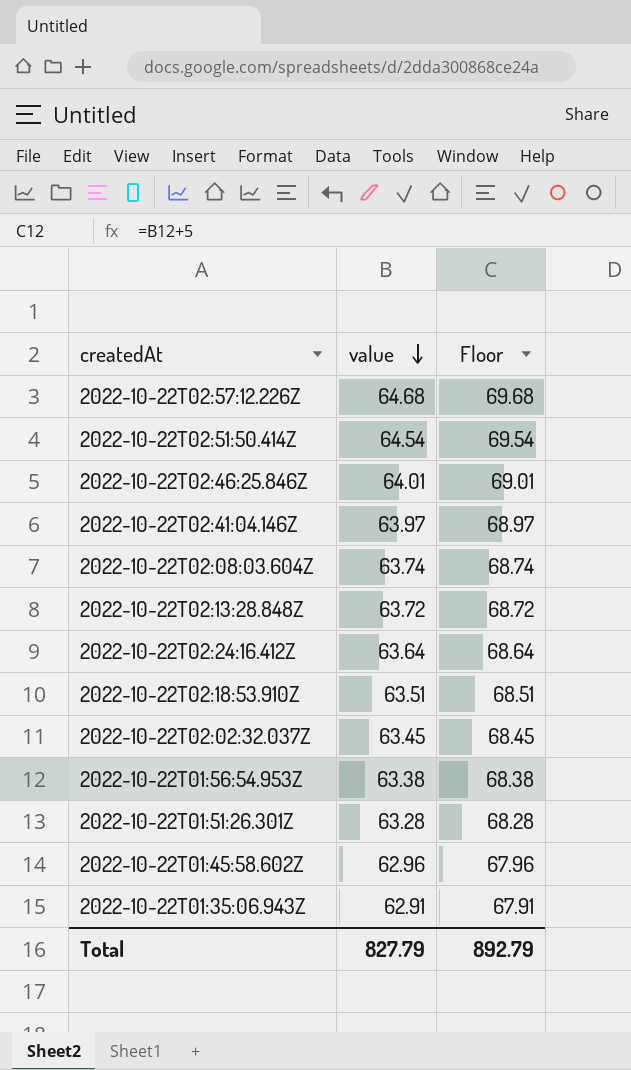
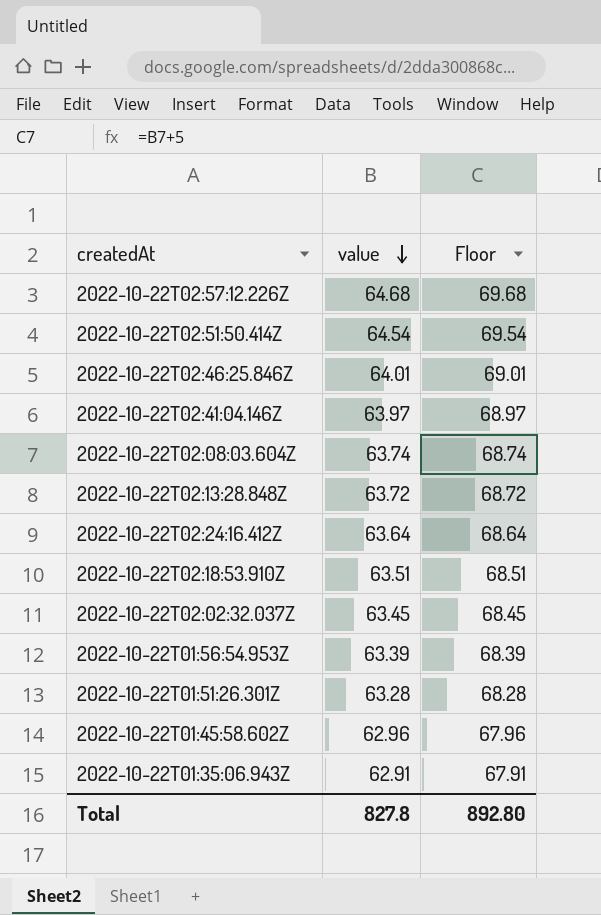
2022-10-22T01:56:54.953Z | value: 63.38 -> 63.39
2022-10-22T01:56:54.953Z | Floor: 68.38 -> 68.39
Total | value: 827.79 -> 827.8
Total | Floor: 892.79 -> 892.80

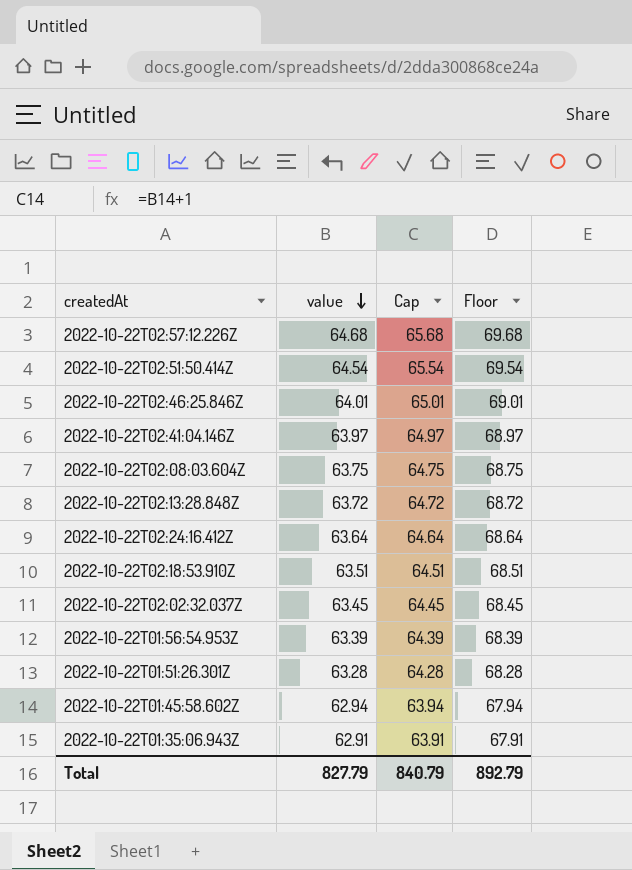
column Cap | formula: none -> [value] + 1
2022-10-22T02:08:03.604Z | value: 63.74 -> 63.75
2022-10-22T02:08:03.604Z | Floor: 68.74 -> 68.75
2022-10-22T01:45:58.602Z | value: 62.96 -> 62.94
2022-10-22T01:45:58.602Z | Floor: 67.96 -> 67.94
Total | value: 827.8 -> 827.79
Total | Floor: 892.80 -> 892.79

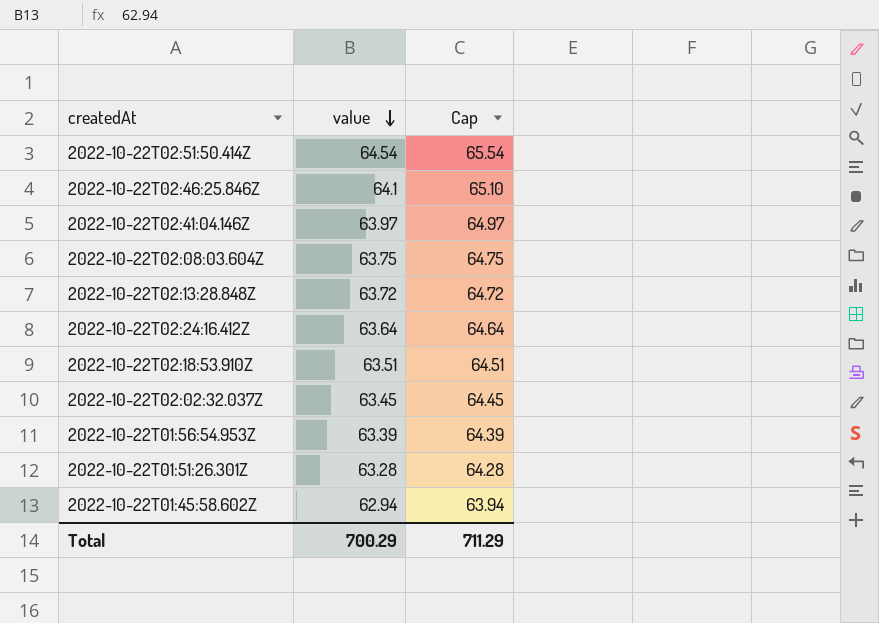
column Floor | formula: [value] + 5 -> none
row 2022-10-22T02:57:12.226Z: 64.68 | 65.68 | 69.68 -> none
row 2022-10-22T01:35:06.943Z: 62.91 | 63.91 | 67.91 -> none
2022-10-22T02:46:25.846Z | value: 64.01 -> 64.1
2022-10-22T02:46:25.846Z | Cap: 65.01 -> 65.10
Total | value: 827.79 -> 700.29
Total | Cap: 840.79 -> 711.29

